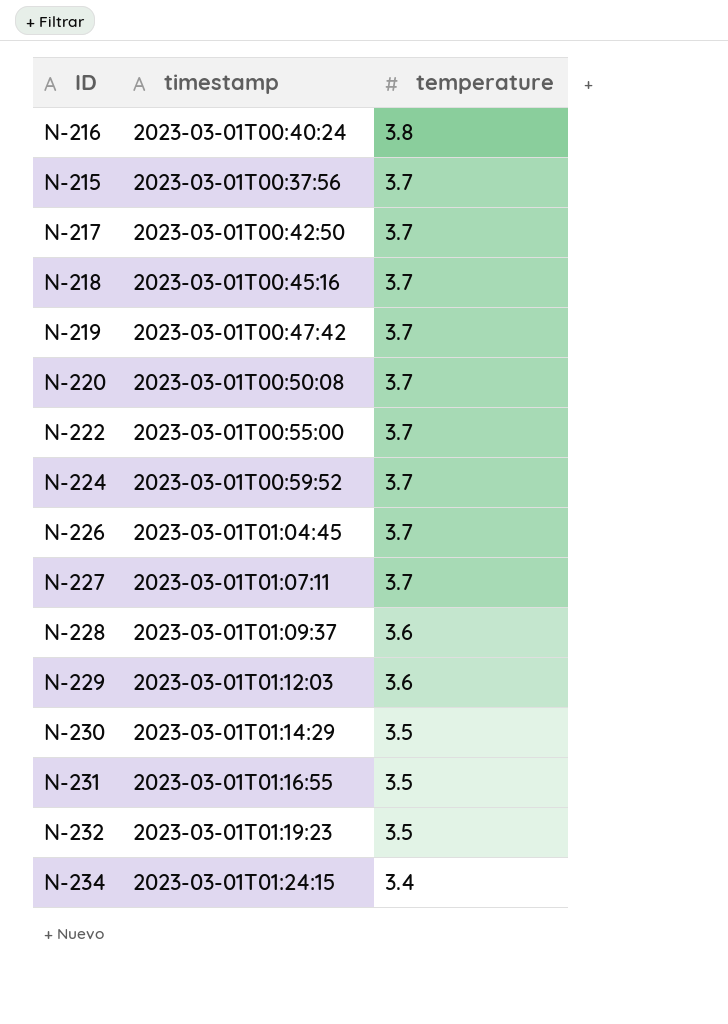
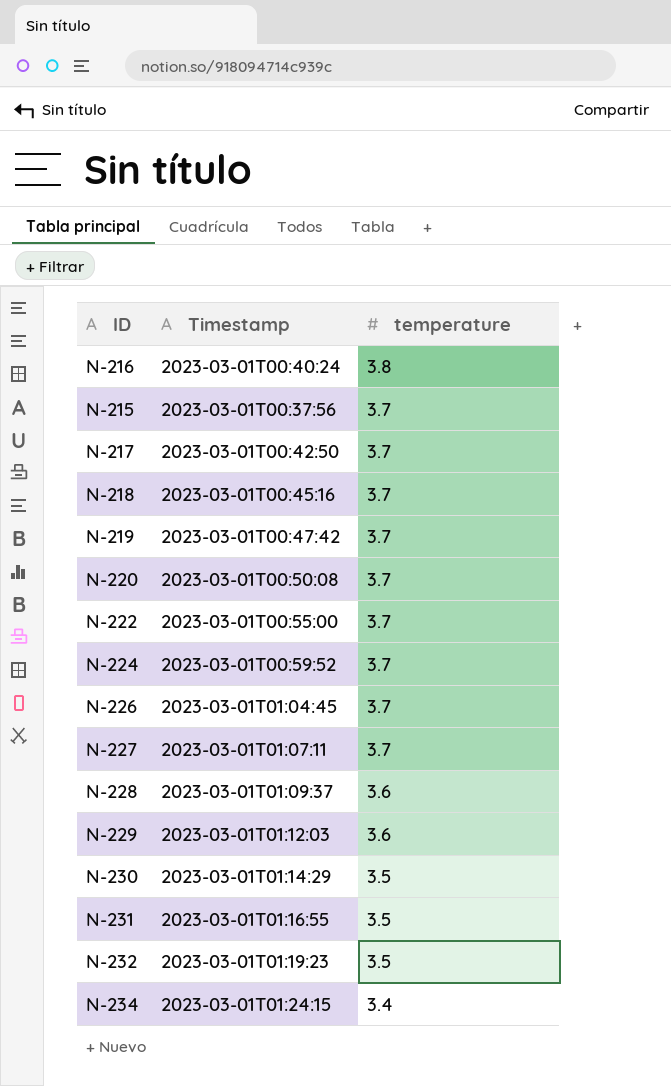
column name: timestamp -> Timestamp

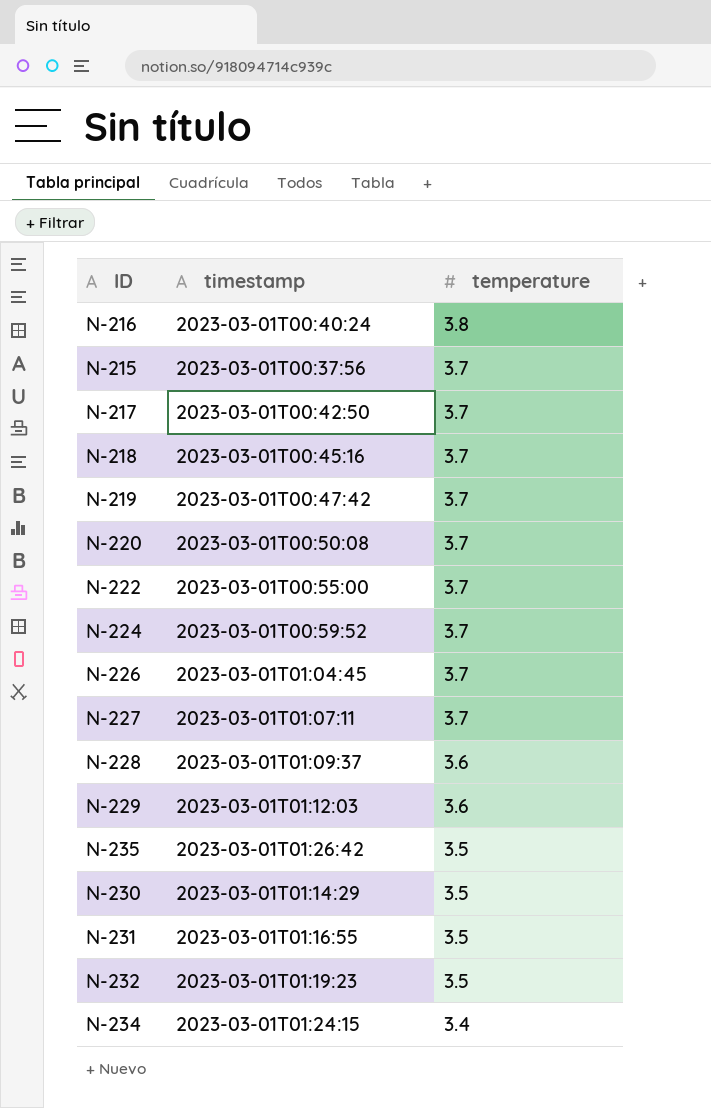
column name: Timestamp -> timestamp
row N-235: none -> 2023-03-01T01:26:42 | 3.5

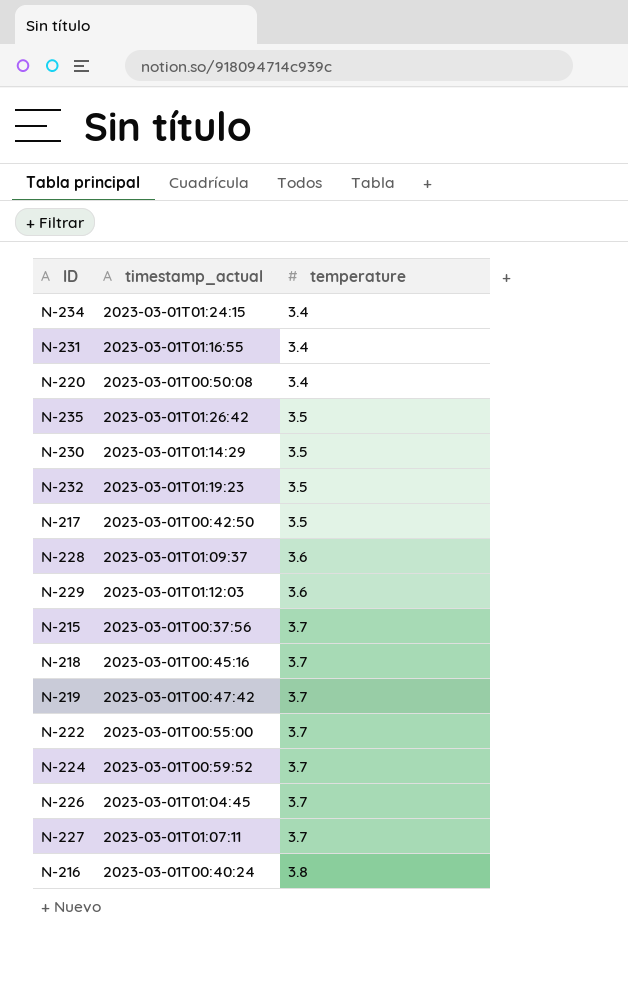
row order: temperature descending -> temperature ascending
column name: timestamp -> timestamp_actual
N-231 | temperature: 3.5 -> 3.4
N-220 | temperature: 3.7 -> 3.4
N-217 | temperature: 3.7 -> 3.5

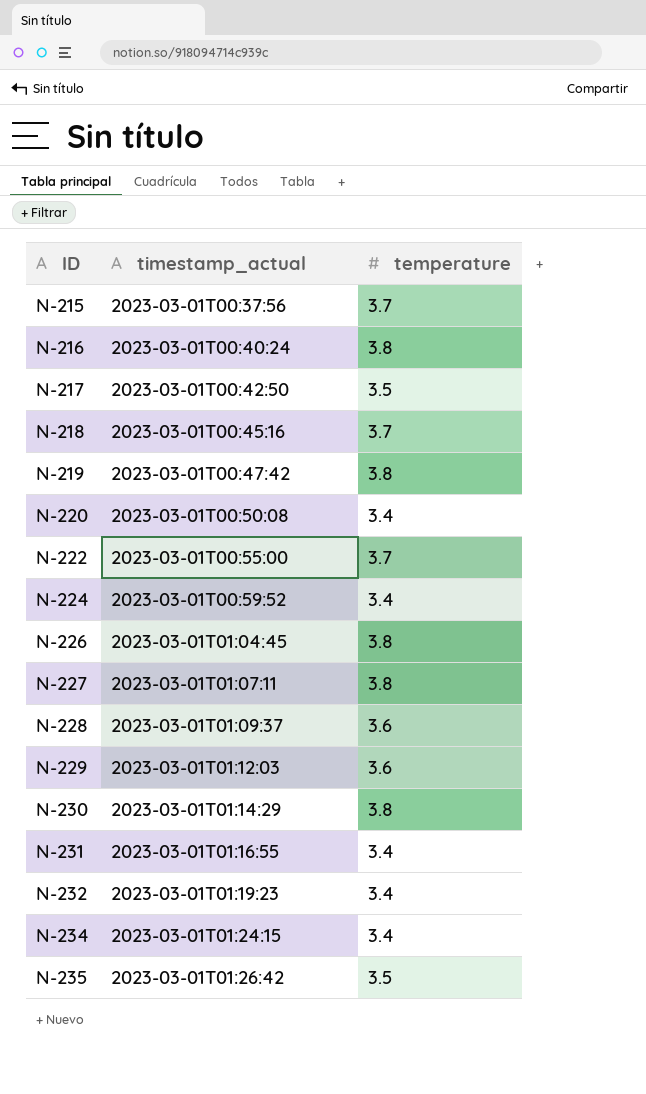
row order: temperature ascending -> ID ascending
N-219 | temperature: 3.7 -> 3.8
N-224 | temperature: 3.7 -> 3.4
N-226 | temperature: 3.7 -> 3.8
N-227 | temperature: 3.7 -> 3.8
N-230 | temperature: 3.5 -> 3.8
N-232 | temperature: 3.5 -> 3.4

